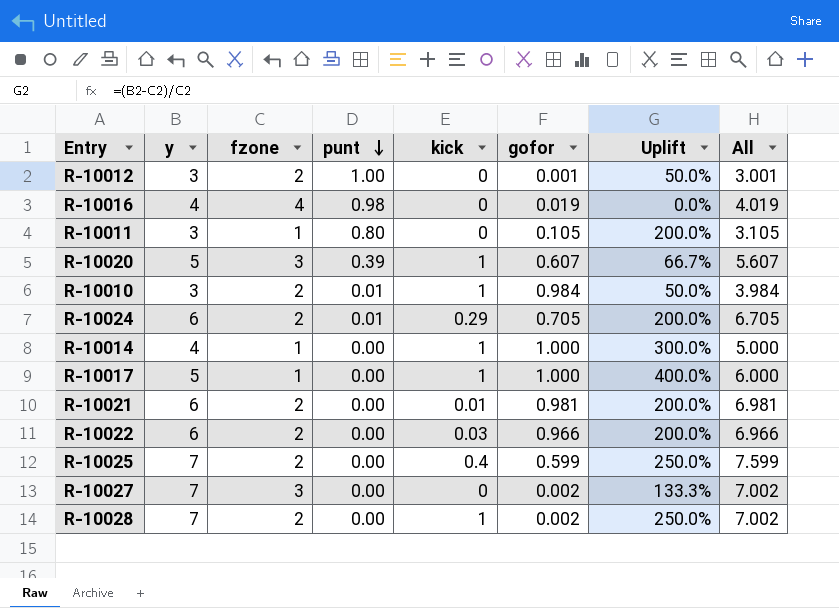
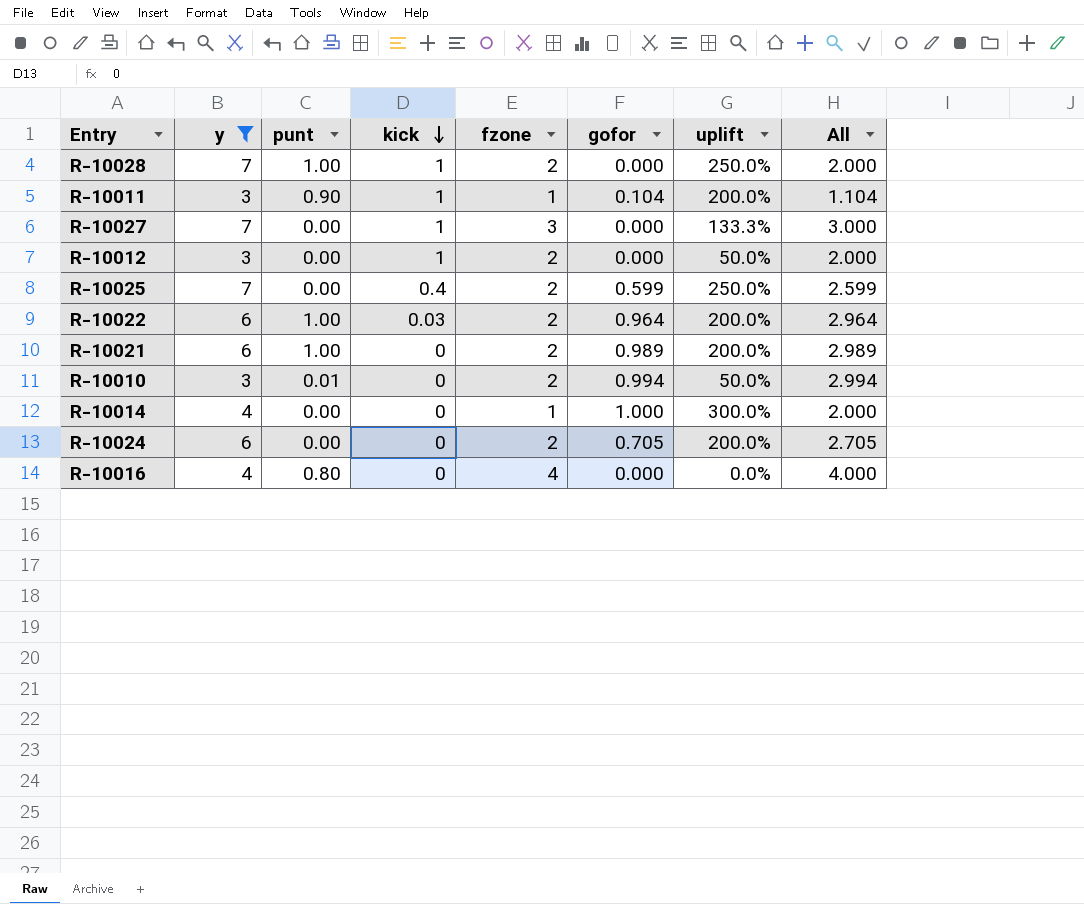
filter: none -> y != 5
row order: punt descending -> kick descending
column fzone | position: 3 -> 5
column name: Uplift -> uplift
column All | formula: [y] + [gofor] -> [fzone] + [gofor]
R-10028 | punt: 0.00 -> 1.00
R-10028 | gofor: 0.002 -> 0.000
R-10011 | punt: 0.80 -> 0.90
R-10011 | kick: 0 -> 1
R-10011 | gofor: 0.105 -> 0.104
R-10027 | kick: 0 -> 1
R-10027 | gofor: 0.002 -> 0.000
R-10012 | punt: 1.00 -> 0.00
R-10012 | kick: 0 -> 1
R-10012 | gofor: 0.001 -> 0.000
R-10022 | punt: 0.00 -> 1.00
R-10022 | gofor: 0.966 -> 0.964
R-10021 | punt: 0.00 -> 1.00
R-10021 | kick: 0.01 -> 0
R-10021 | gofor: 0.981 -> 0.989
R-10010 | kick: 1 -> 0
R-10010 | gofor: 0.984 -> 0.994
R-10014 | kick: 1 -> 0
R-10024 | punt: 0.01 -> 0.00
R-10024 | kick: 0.29 -> 0
R-10016 | punt: 0.98 -> 0.80
R-10016 | gofor: 0.019 -> 0.000

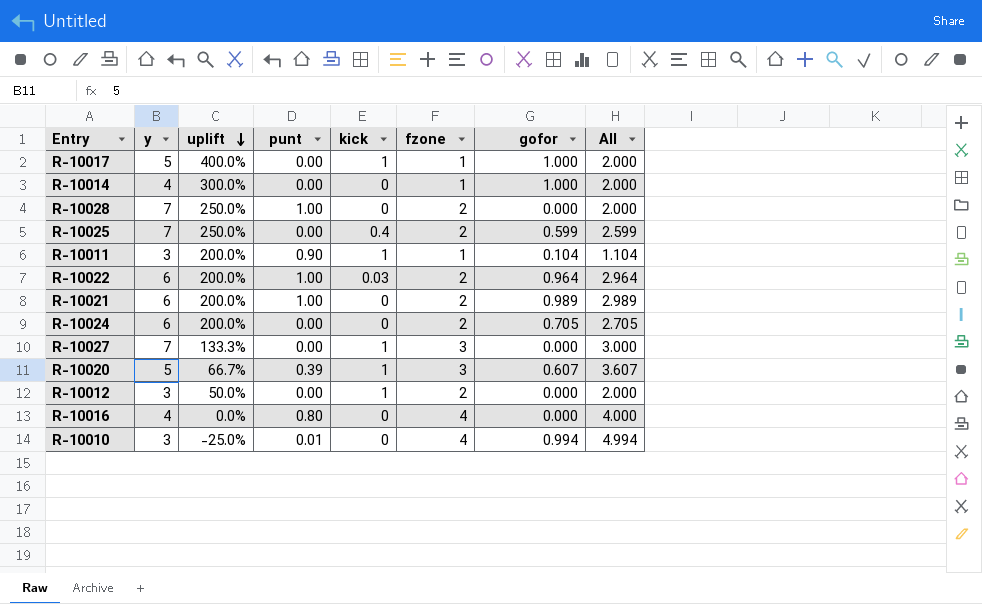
filter: y != 5 -> none
row order: kick descending -> uplift descending
column uplift | position: 7 -> 3
R-10028 | kick: 1 -> 0
R-10010 | uplift: 50.0% -> -25.0%
R-10010 | fzone: 2 -> 4
R-10010 | All: 2.994 -> 4.994

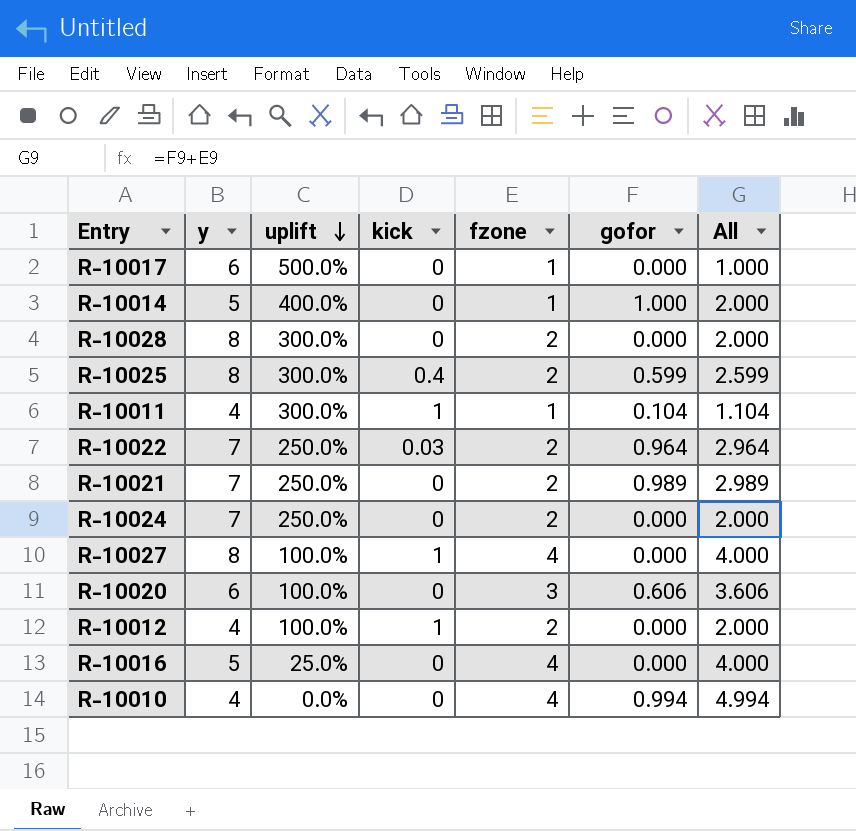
column punt | position: 4 -> none
R-10017 | y: 5 -> 6
R-10017 | uplift: 400.0% -> 500.0%
R-10017 | kick: 1 -> 0
R-10017 | gofor: 1.000 -> 0.000
R-10017 | All: 2.000 -> 1.000
R-10014 | y: 4 -> 5
R-10014 | uplift: 300.0% -> 400.0%
R-10028 | y: 7 -> 8
R-10028 | uplift: 250.0% -> 300.0%
R-10025 | y: 7 -> 8
R-10025 | uplift: 250.0% -> 300.0%
R-10011 | y: 3 -> 4
R-10011 | uplift: 200.0% -> 300.0%
R-10022 | y: 6 -> 7
R-10022 | uplift: 200.0% -> 250.0%
R-10021 | y: 6 -> 7
R-10021 | uplift: 200.0% -> 250.0%
R-10024 | y: 6 -> 7
R-10024 | uplift: 200.0% -> 250.0%
R-10024 | gofor: 0.705 -> 0.000
R-10024 | All: 2.705 -> 2.000
R-10027 | y: 7 -> 8
R-10027 | uplift: 133.3% -> 100.0%
R-10027 | fzone: 3 -> 4
R-10027 | All: 3.000 -> 4.000
R-10020 | y: 5 -> 6
R-10020 | uplift: 66.7% -> 100.0%
R-10020 | kick: 1 -> 0
R-10020 | gofor: 0.607 -> 0.606
R-10020 | All: 3.607 -> 3.606
R-10012 | y: 3 -> 4
R-10012 | uplift: 50.0% -> 100.0%
R-10016 | y: 4 -> 5
R-10016 | uplift: 0.0% -> 25.0%
R-10010 | y: 3 -> 4
R-10010 | uplift: -25.0% -> 0.0%

